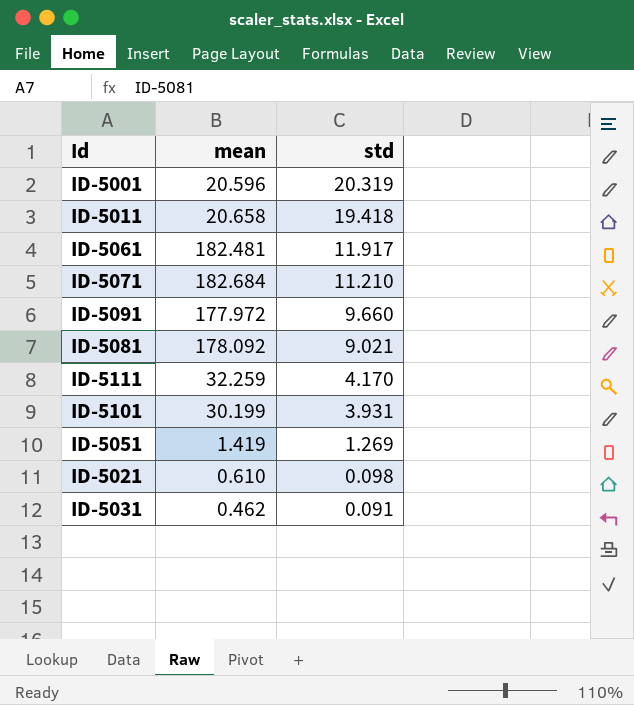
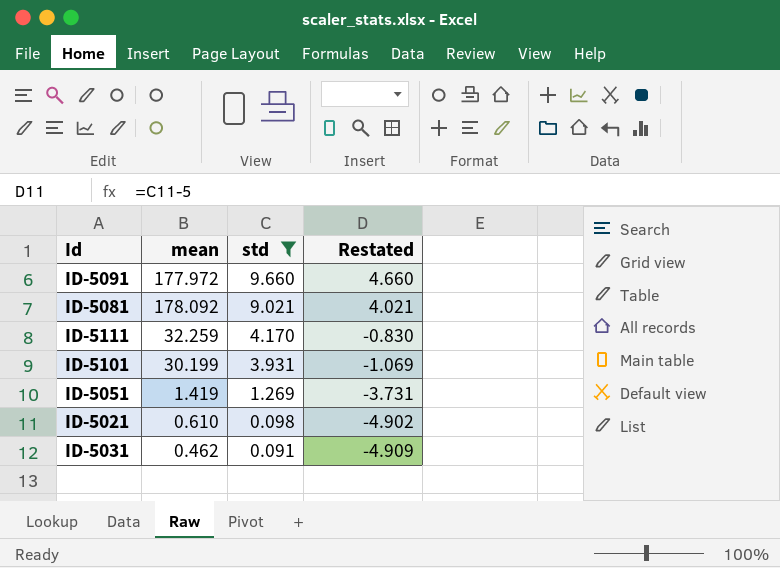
filter: none -> std <= 9.660
column Restated | formula: none -> [std] - 5

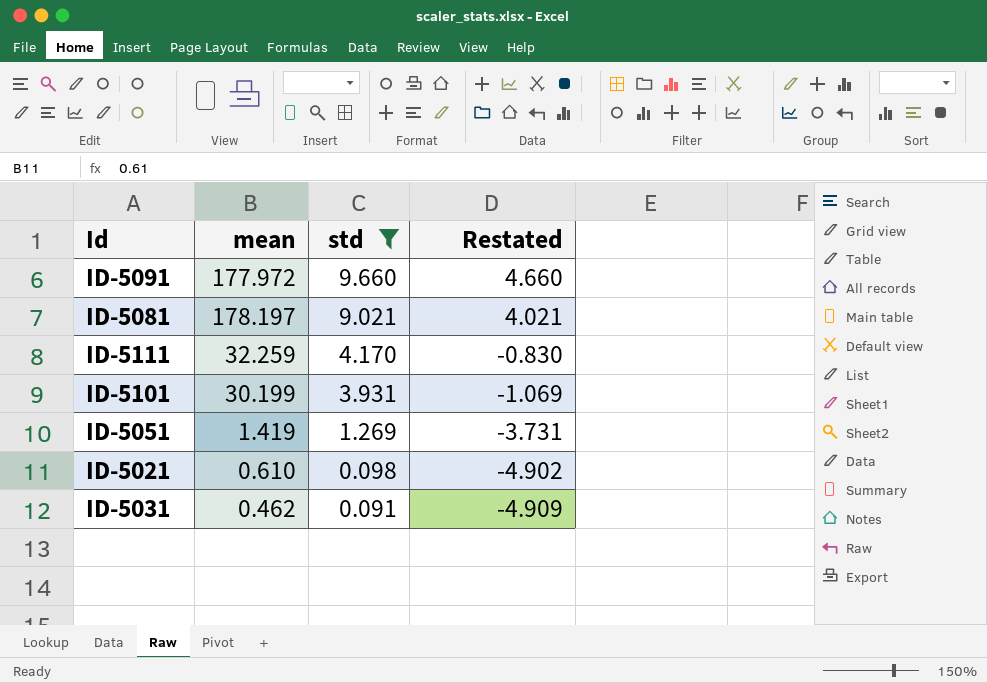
ID-5081 | mean: 178.092 -> 178.197

